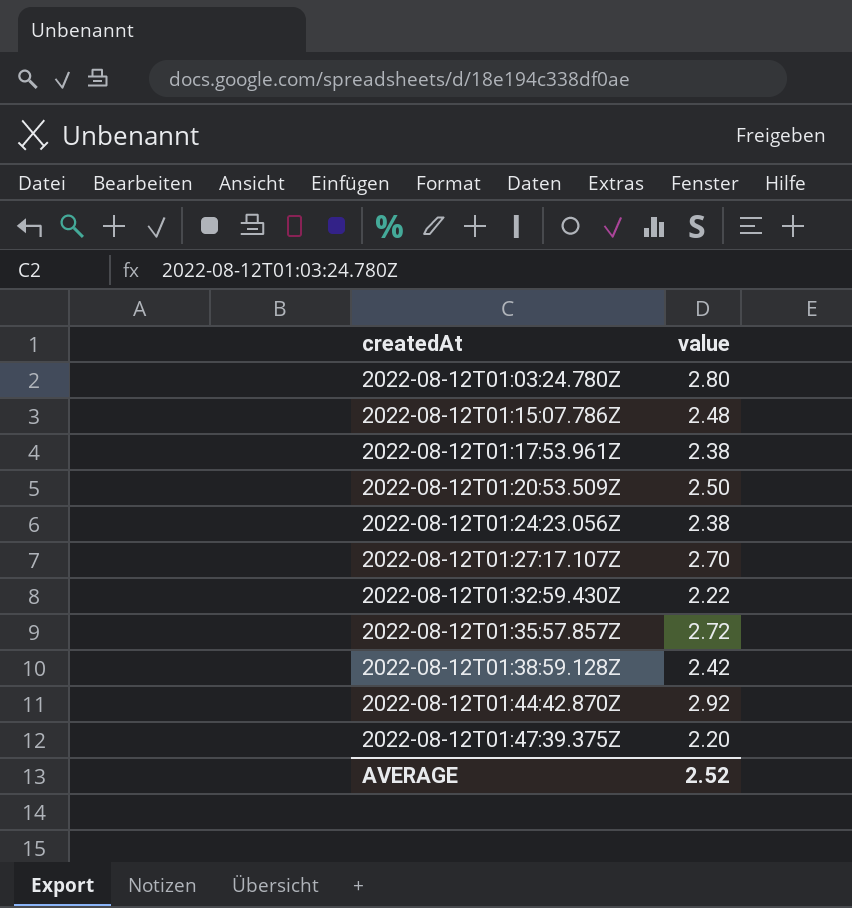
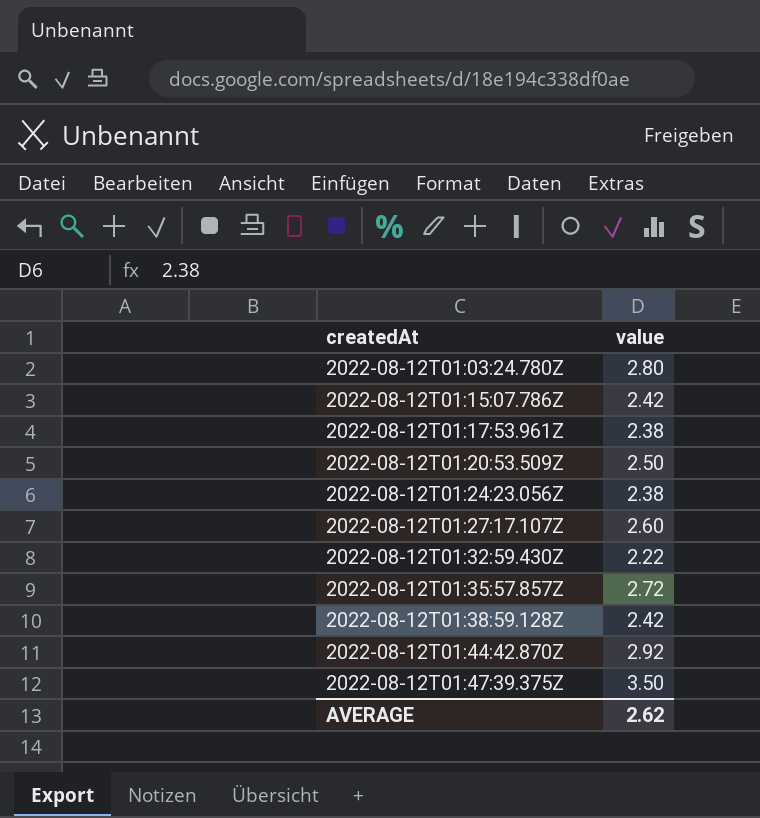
2022-08-12T01:15:07.786Z | value: 2.48 -> 2.42
2022-08-12T01:27:17.107Z | value: 2.70 -> 2.60
2022-08-12T01:47:39.375Z | value: 2.20 -> 3.50
AVERAGE | value: 2.52 -> 2.62

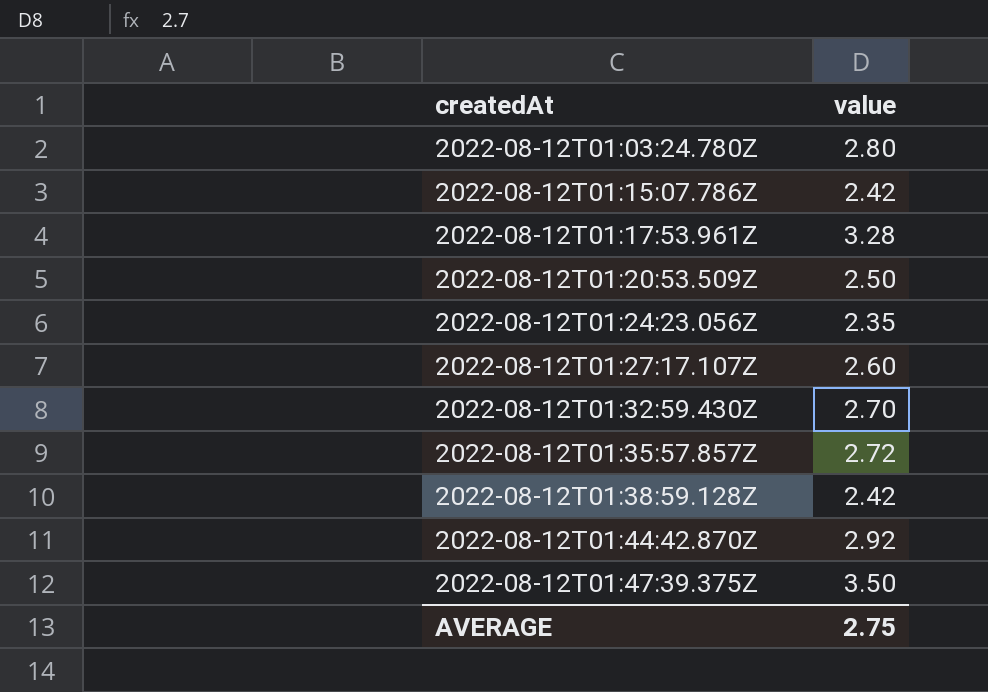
2022-08-12T01:17:53.961Z | value: 2.38 -> 3.28
2022-08-12T01:24:23.056Z | value: 2.38 -> 2.35
2022-08-12T01:32:59.430Z | value: 2.22 -> 2.70
AVERAGE | value: 2.62 -> 2.75

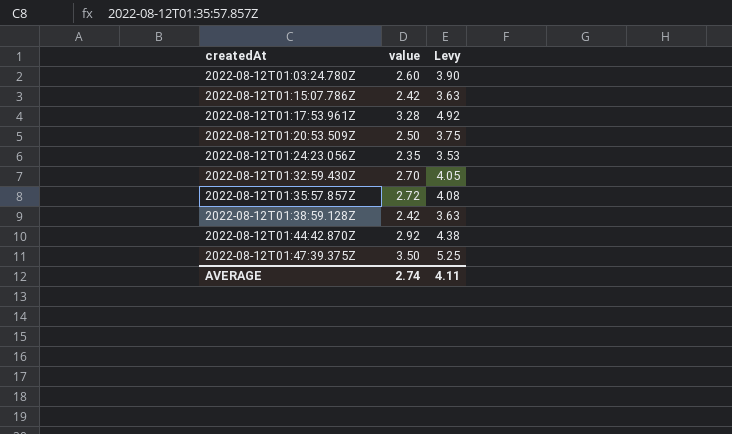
column Levy | formula: none -> [value] * 1.5
row 2022-08-12T01:27:17.107Z: 2.60 -> none
2022-08-12T01:03:24.780Z | value: 2.80 -> 2.60
AVERAGE | value: 2.75 -> 2.74

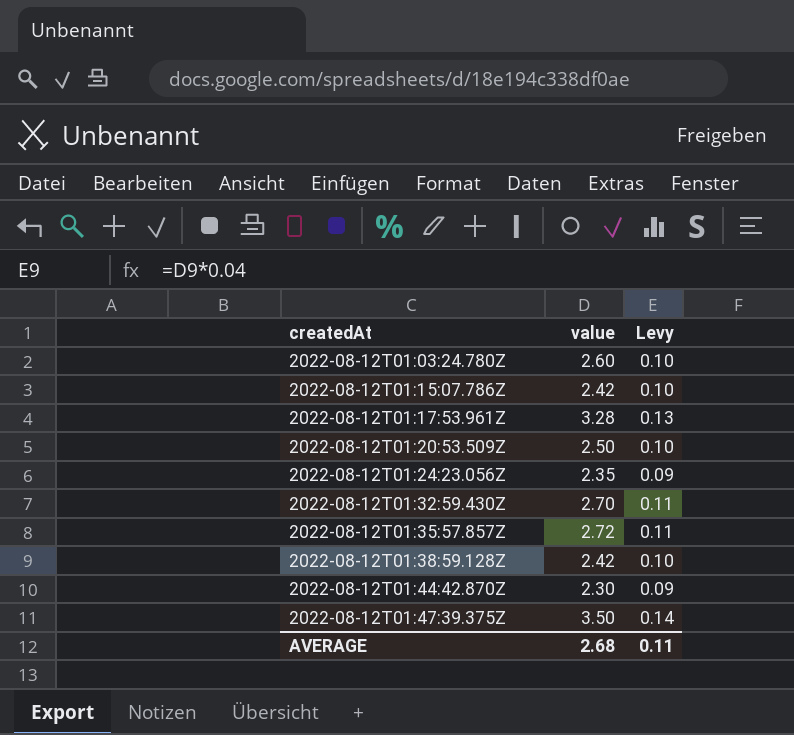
column Levy | formula: [value] * 1.5 -> [value] * 0.04
2022-08-12T01:44:42.870Z | value: 2.92 -> 2.30
AVERAGE | value: 2.74 -> 2.68
AVERAGE | Levy: 4.11 -> 0.11

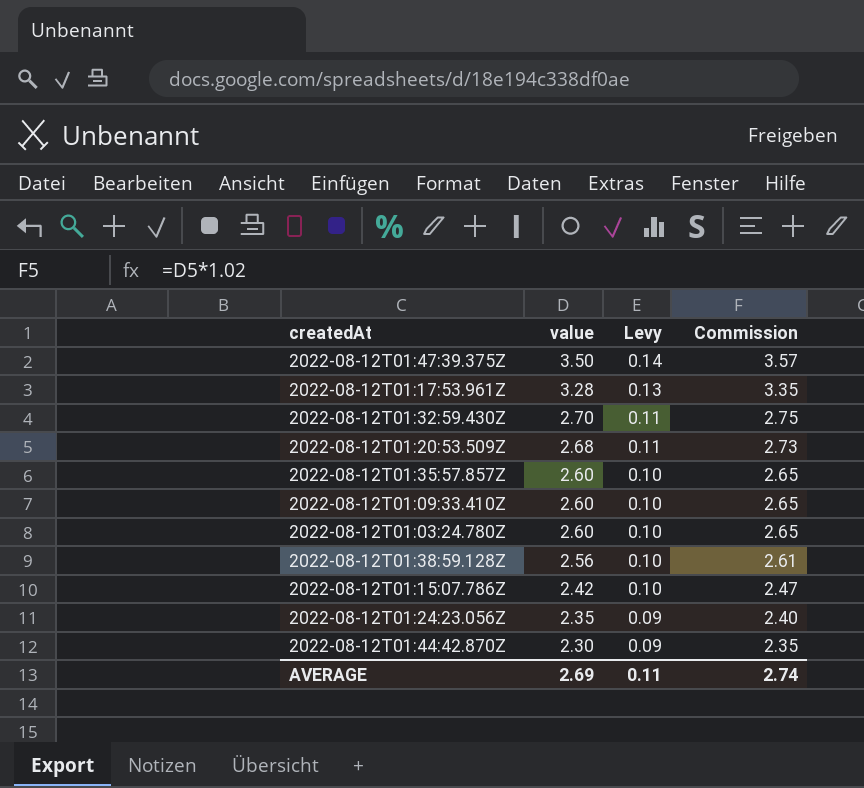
row order: createdAt ascending -> value descending
column Commission | formula: none -> [value] * 1.02
2022-08-12T01:20:53.509Z | value: 2.50 -> 2.68
2022-08-12T01:20:53.509Z | Levy: 0.10 -> 0.11
2022-08-12T01:35:57.857Z | value: 2.72 -> 2.60
2022-08-12T01:35:57.857Z | Levy: 0.11 -> 0.10
row 2022-08-12T01:09:33.410Z: none -> 2.60 | 0.10 | 2.65
2022-08-12T01:38:59.128Z | value: 2.42 -> 2.56
AVERAGE | value: 2.68 -> 2.69

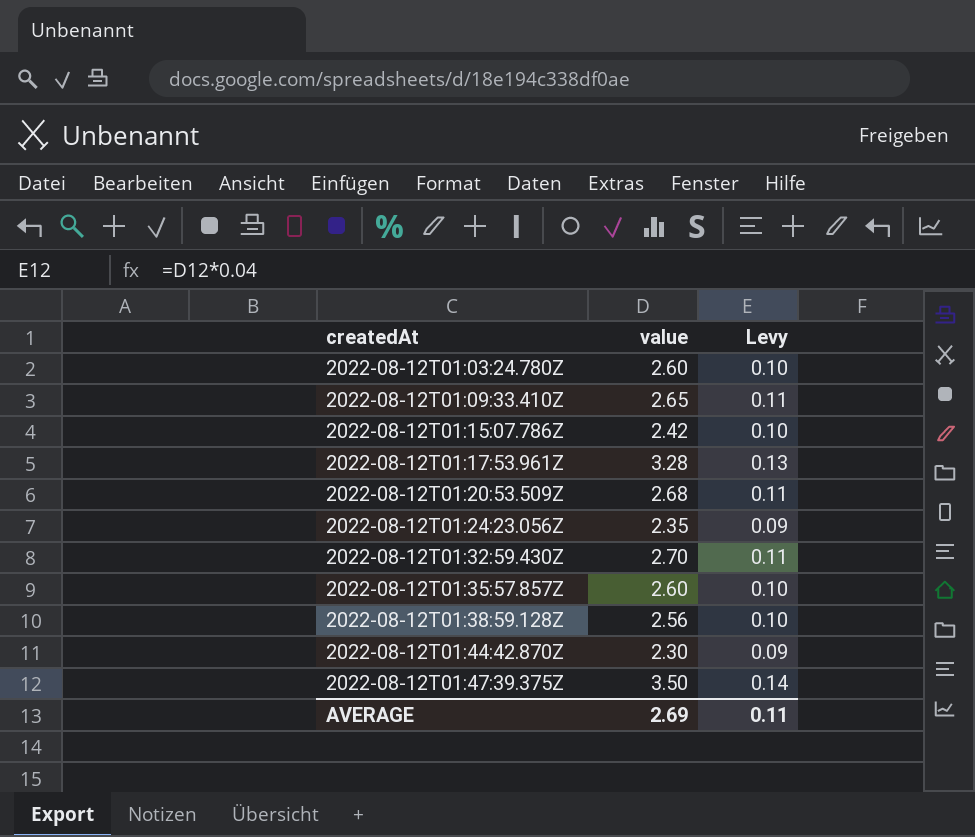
row order: value descending -> createdAt ascending
column Commission | formula: [value] * 1.02 -> none
2022-08-12T01:09:33.410Z | value: 2.60 -> 2.65
2022-08-12T01:09:33.410Z | Levy: 0.10 -> 0.11

